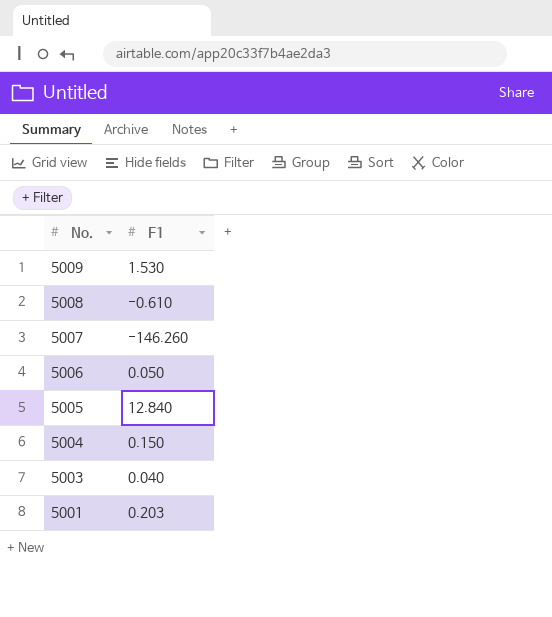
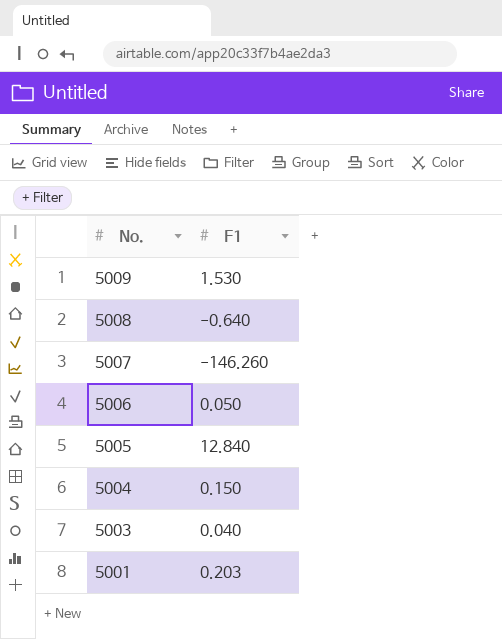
5008 | F1: -0.610 -> -0.640

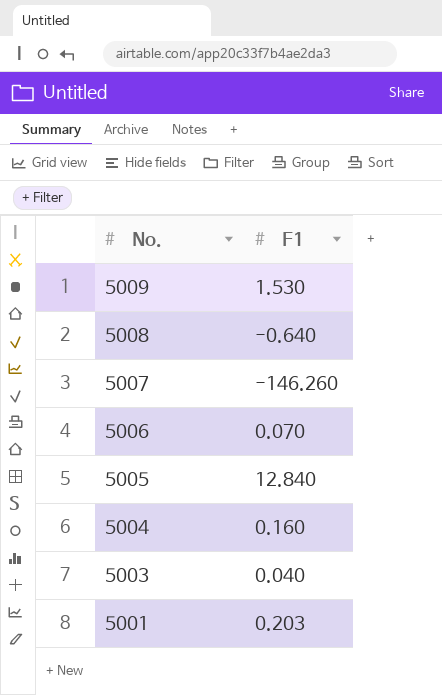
5006 | F1: 0.050 -> 0.070
5004 | F1: 0.150 -> 0.160

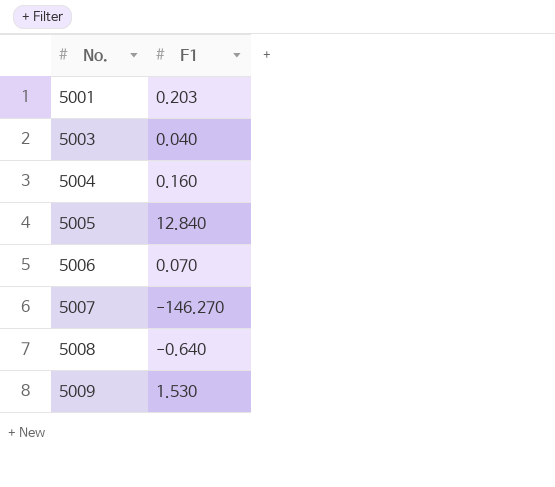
row order: No. descending -> No. ascending
5007 | F1: -146.260 -> -146.270

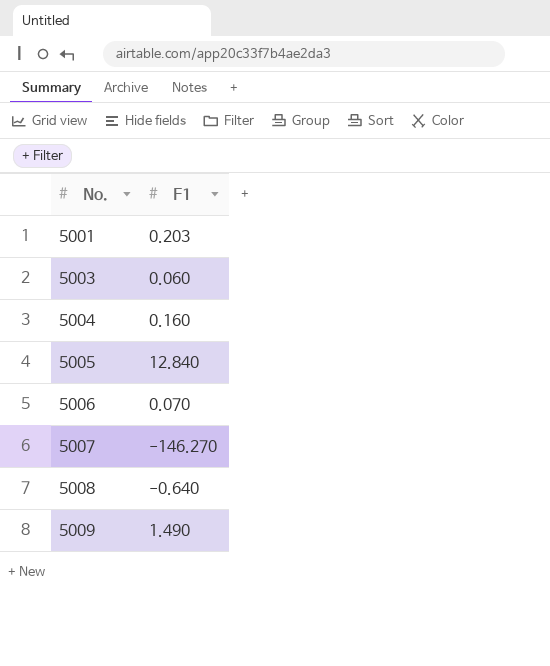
5003 | F1: 0.040 -> 0.060
5009 | F1: 1.530 -> 1.490

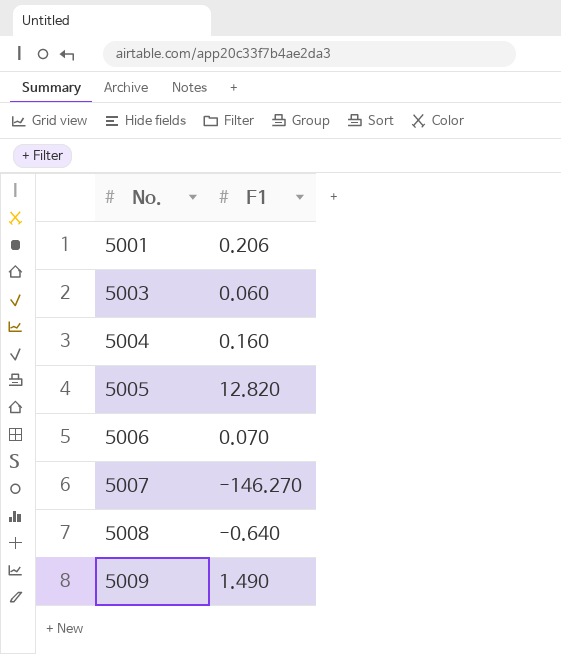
5001 | F1: 0.203 -> 0.206
5005 | F1: 12.840 -> 12.820

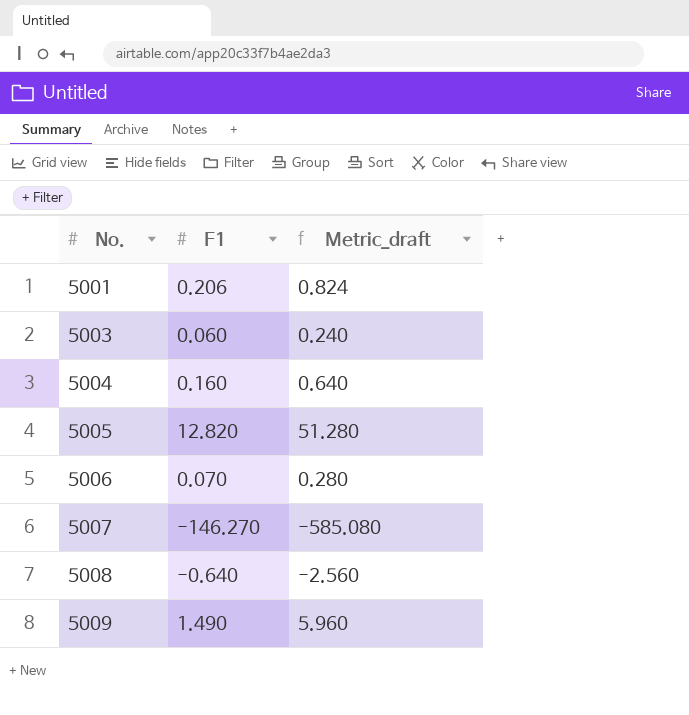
column Metric_draft | formula: none -> [F1] * 4

